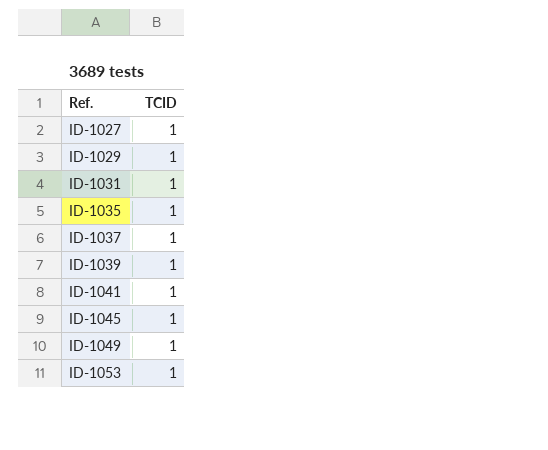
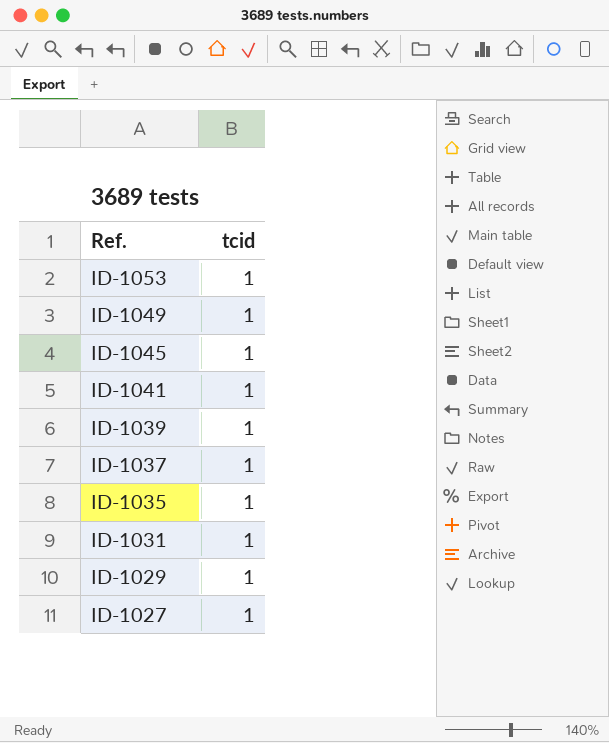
row order: Ref. ascending -> Ref. descending
column name: TCID -> tcid

